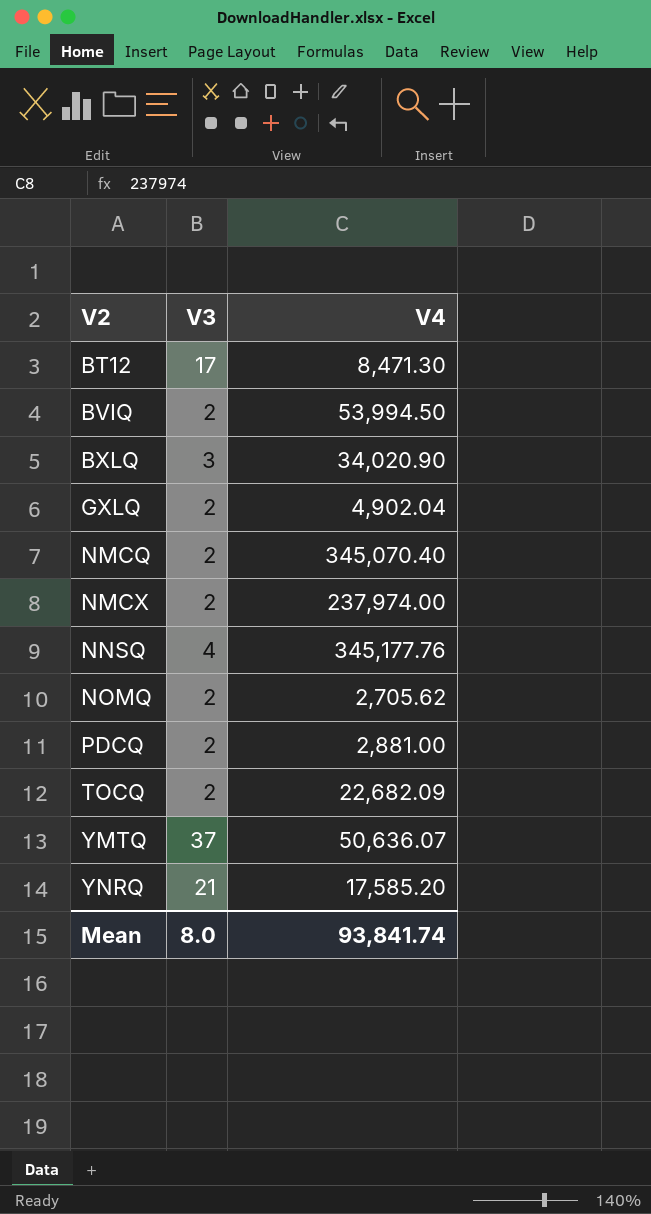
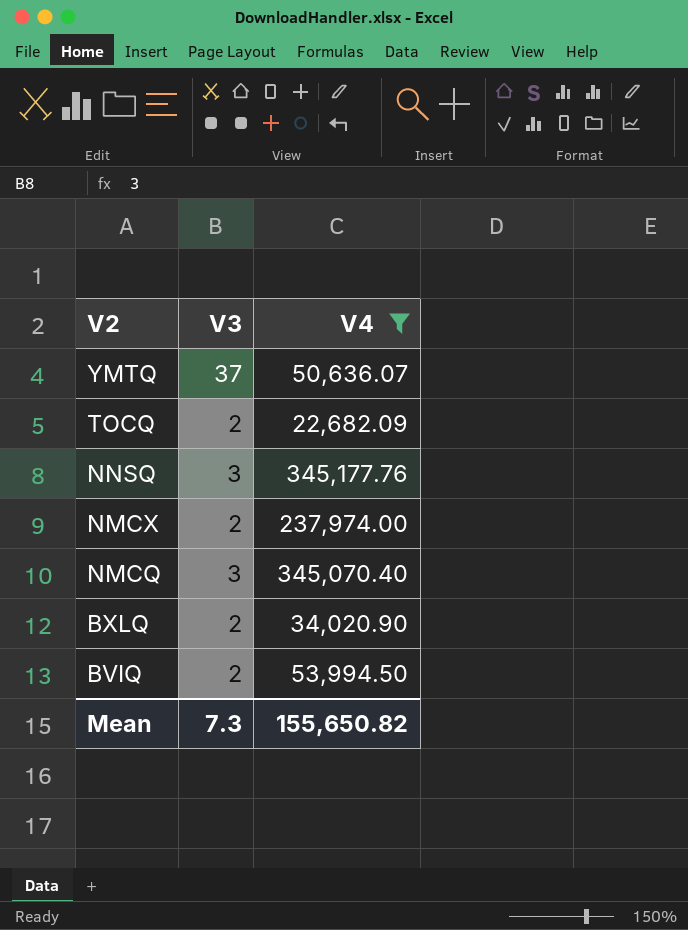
filter: none -> V4 >= 22,682.09
row order: V2 ascending -> V2 descending
NNSQ | V3: 4 -> 3
NMCQ | V3: 2 -> 3
BXLQ | V3: 3 -> 2
Mean | V3: 8.0 -> 7.3
Mean | V4: 93,841.74 -> 155,650.82

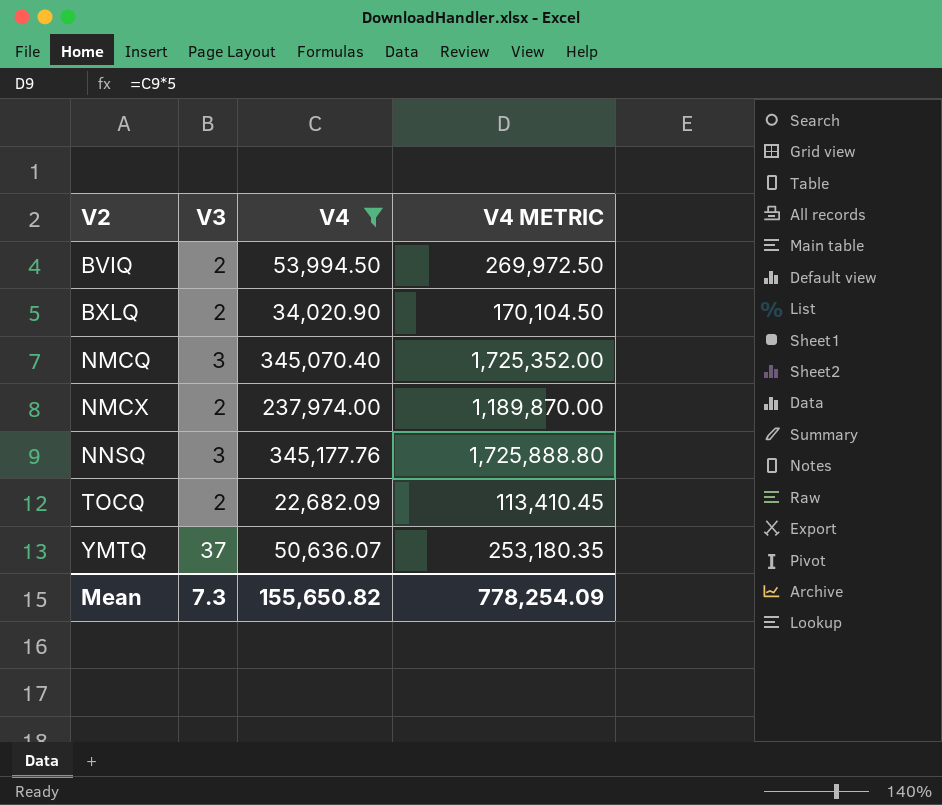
row order: V2 descending -> V2 ascending
column V4 METRIC | formula: none -> [V4] * 5

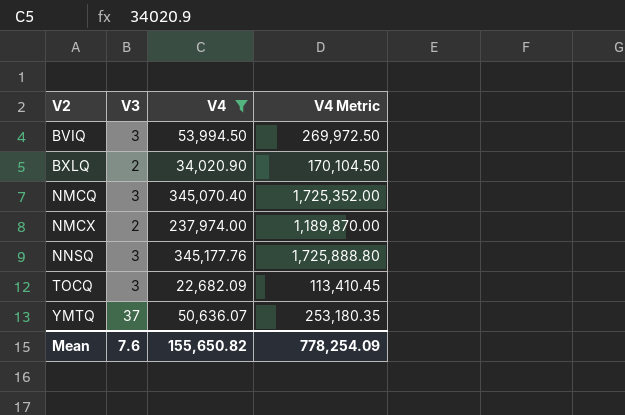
column name: V4 METRIC -> V4 Metric
BVIQ | V3: 2 -> 3
TOCQ | V3: 2 -> 3
Mean | V3: 7.3 -> 7.6

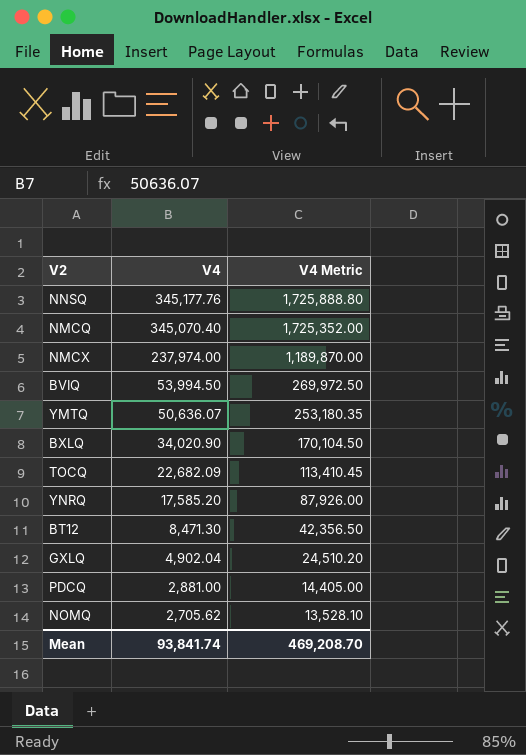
filter: V4 >= 22,682.09 -> none
row order: V2 ascending -> V4 descending
column V3 | position: 2 -> none
Mean | V4: 155,650.82 -> 93,841.74
Mean | V4 Metric: 778,254.09 -> 469,208.70

